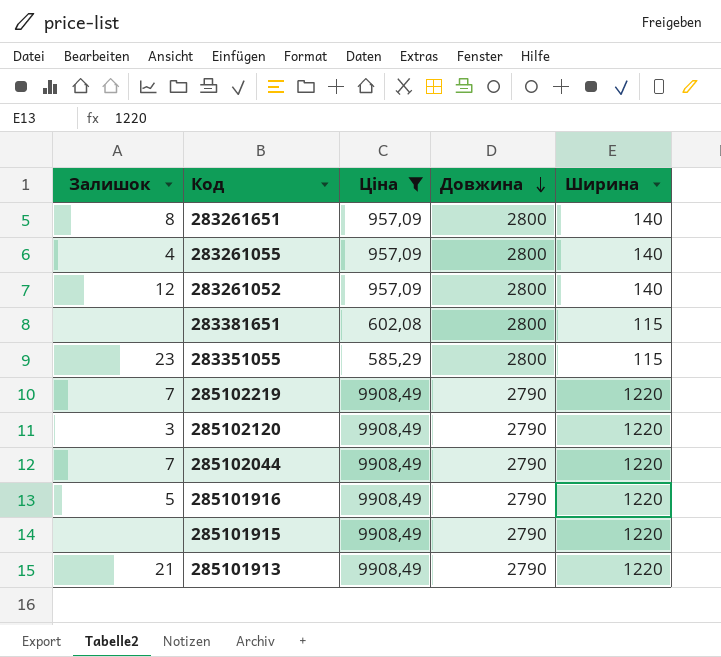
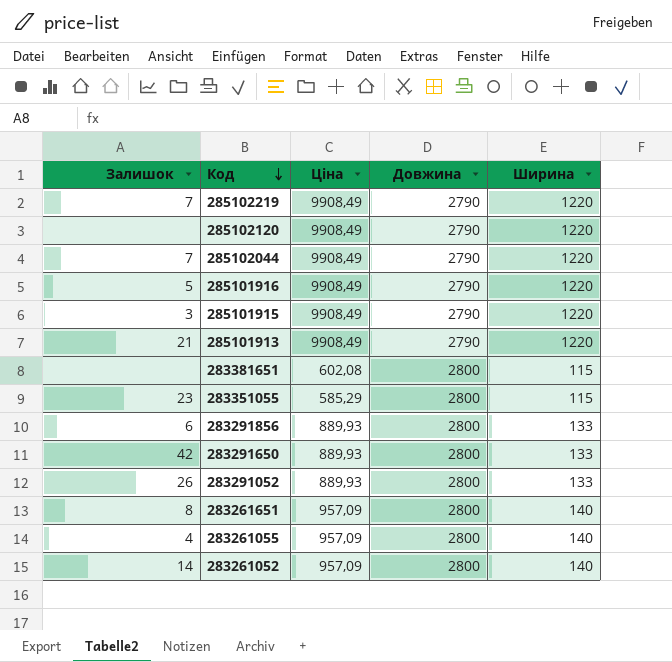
filter: Ціна != 889,93 -> none
row order: Довжина descending -> Код descending
285102120 | Залишок: 3 -> none
285101915 | Залишок: none -> 3
283261052 | Залишок: 12 -> 14

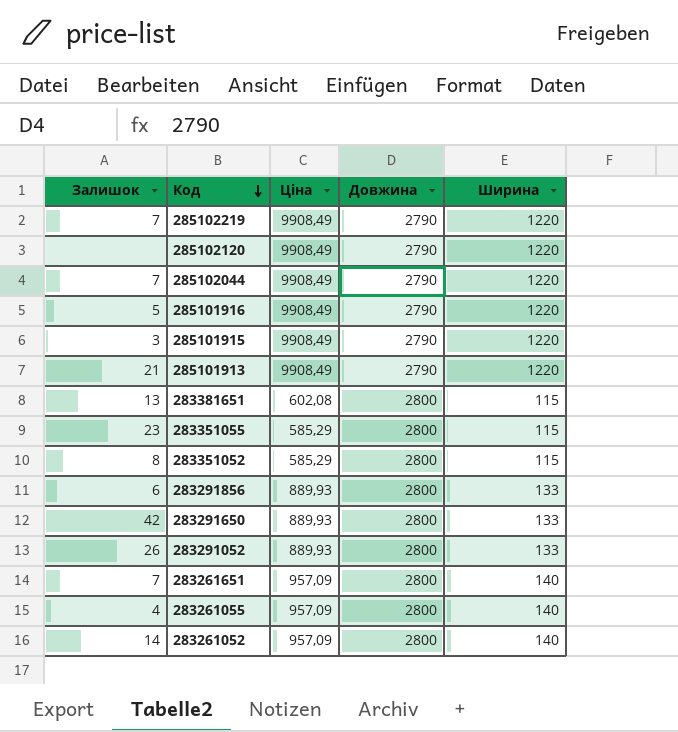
283381651 | Залишок: none -> 13
row 283351052: none -> 8 | 585,29 | 2800 | 115
283261651 | Залишок: 8 -> 7

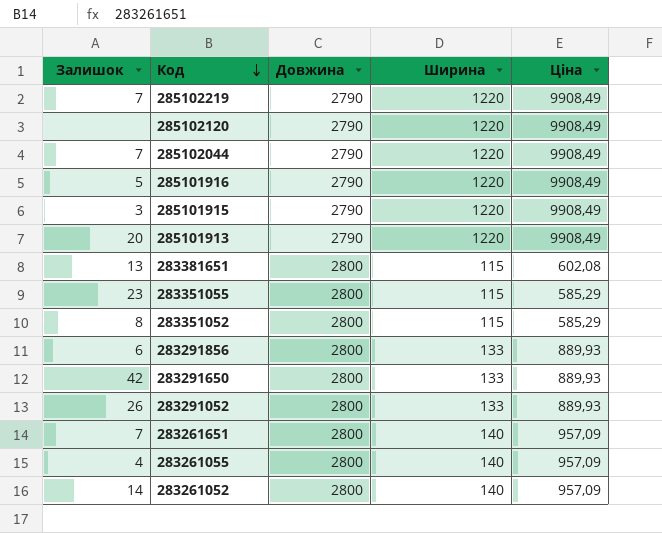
column Ціна | position: 3 -> 5
285101913 | Залишок: 21 -> 20

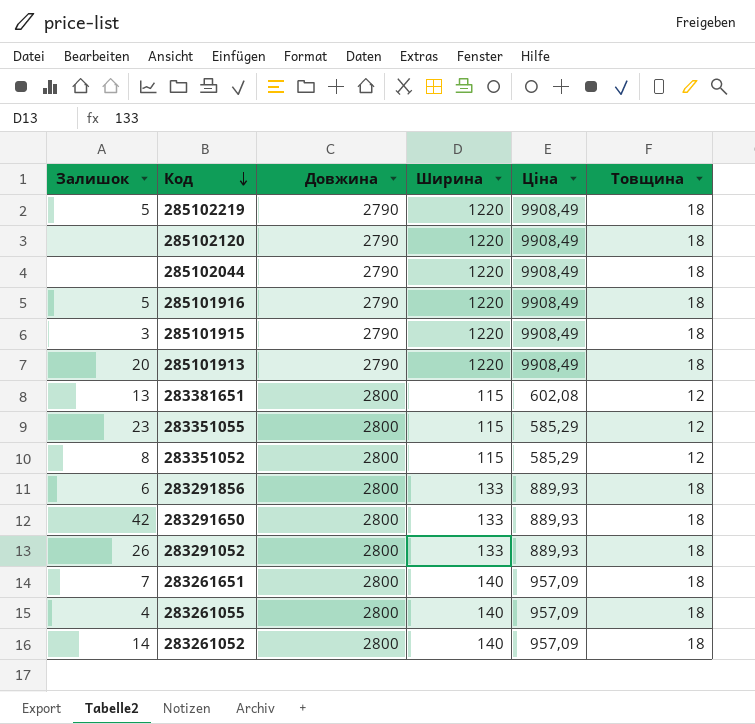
column Товщина | position: none -> 6
285102219 | Залишок: 7 -> 5
285102044 | Залишок: 7 -> none

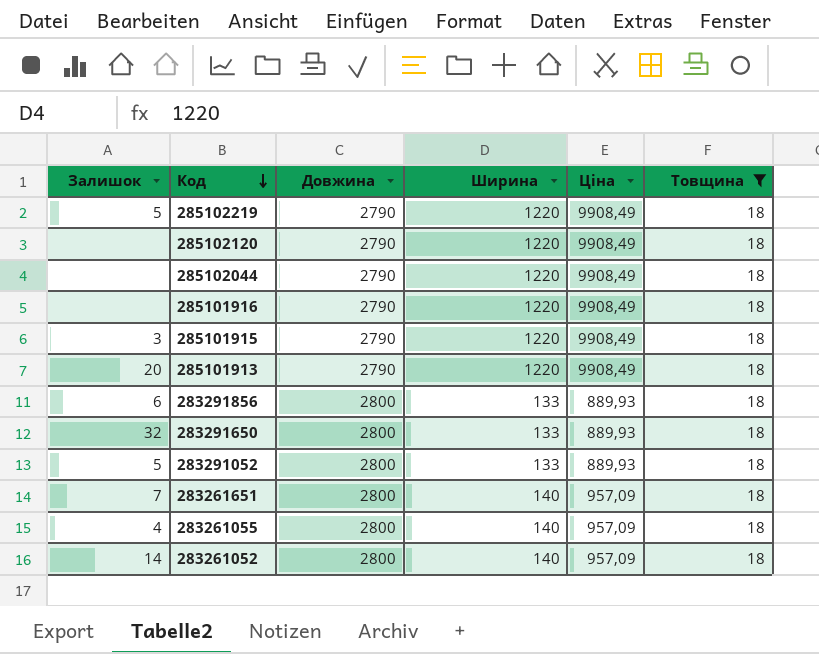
filter: none -> Товщина = 18
285101916 | Залишок: 5 -> none
283291650 | Залишок: 42 -> 32
283291052 | Залишок: 26 -> 5

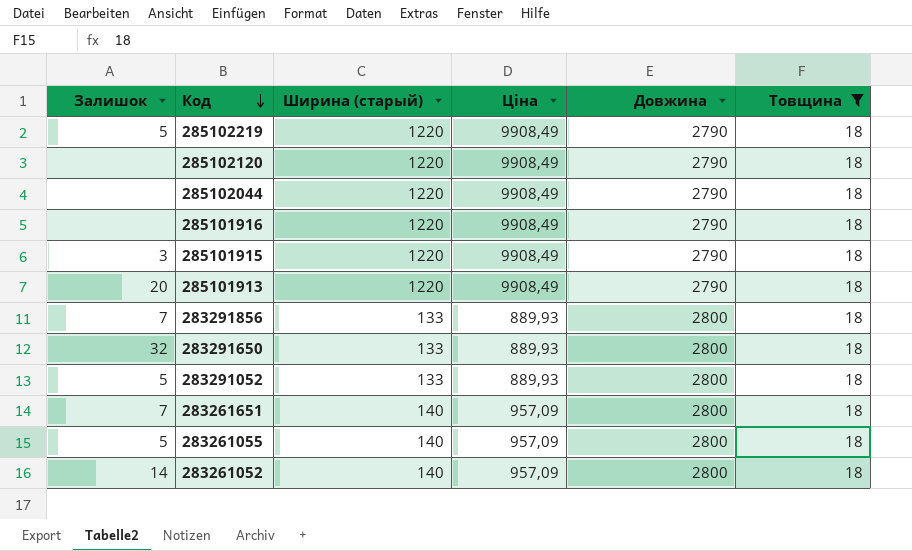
column name: Ширина -> Ширина (старый)
column Довжина | position: 3 -> 5
283291856 | Залишок: 6 -> 7
283261055 | Залишок: 4 -> 5

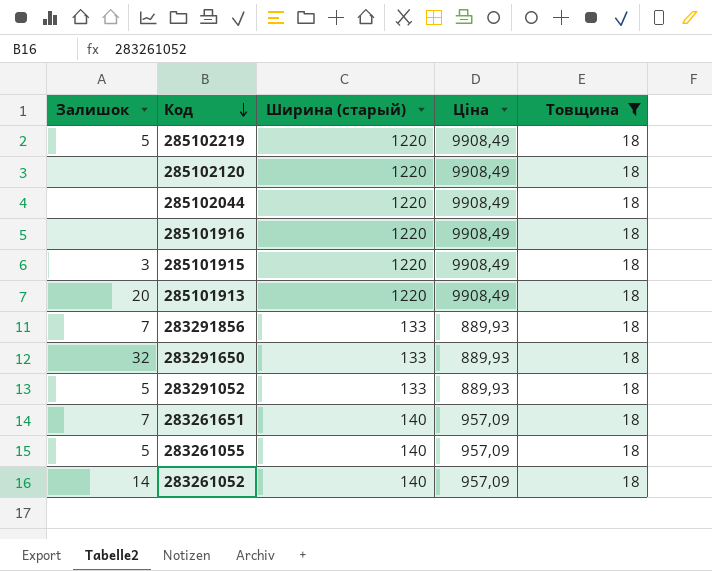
column Довжина | position: 5 -> none

